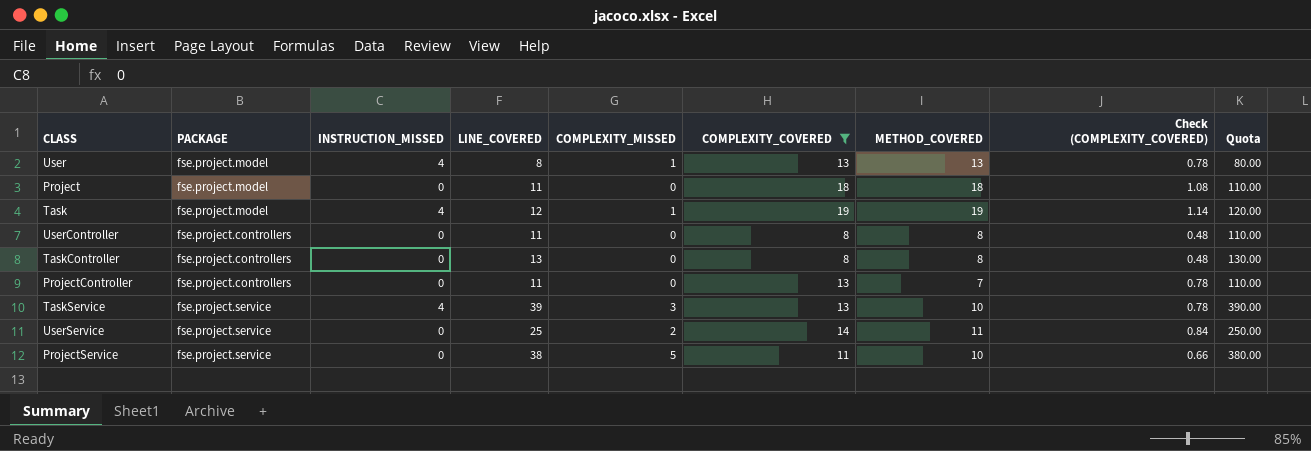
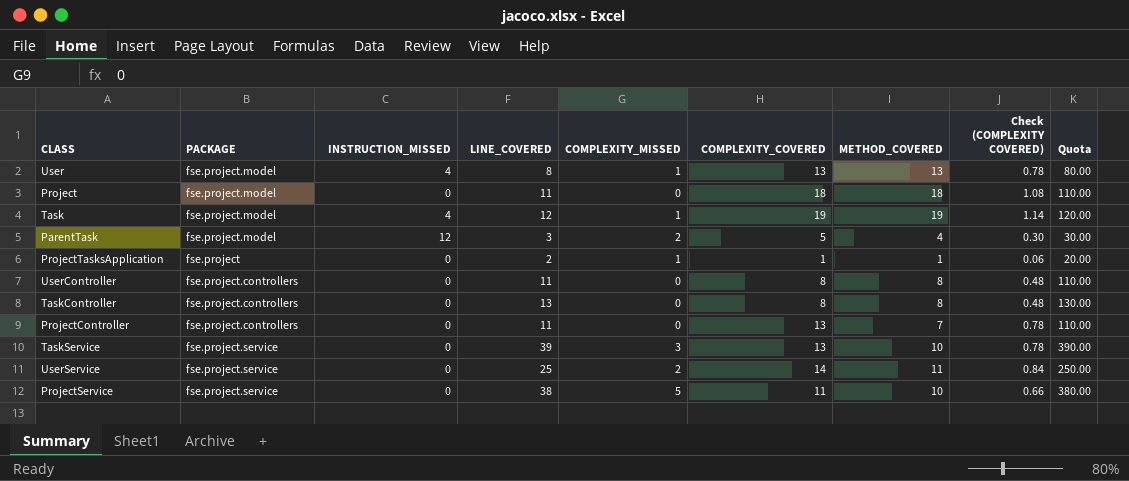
filter: COMPLEXITY_COVERED >= 8 -> none
column name: Check (COMPLEXITY_COVERED) -> Check (COMPLEXITY COVERED)
TaskService | INSTRUCTION_MISSED: 4 -> 0

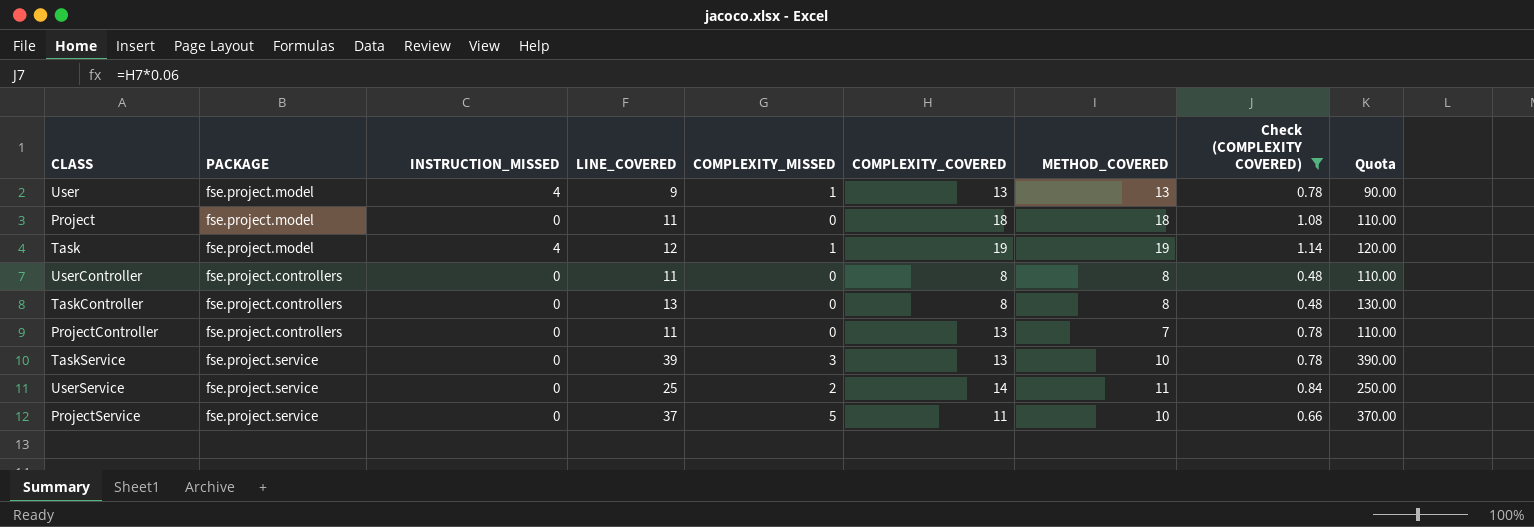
filter: none -> Check (COMPLEXITY COVERED) >= 0.48
User | LINE_COVERED: 8 -> 9
User | Quota: 80.00 -> 90.00
ProjectService | LINE_COVERED: 38 -> 37
ProjectService | Quota: 380.00 -> 370.00

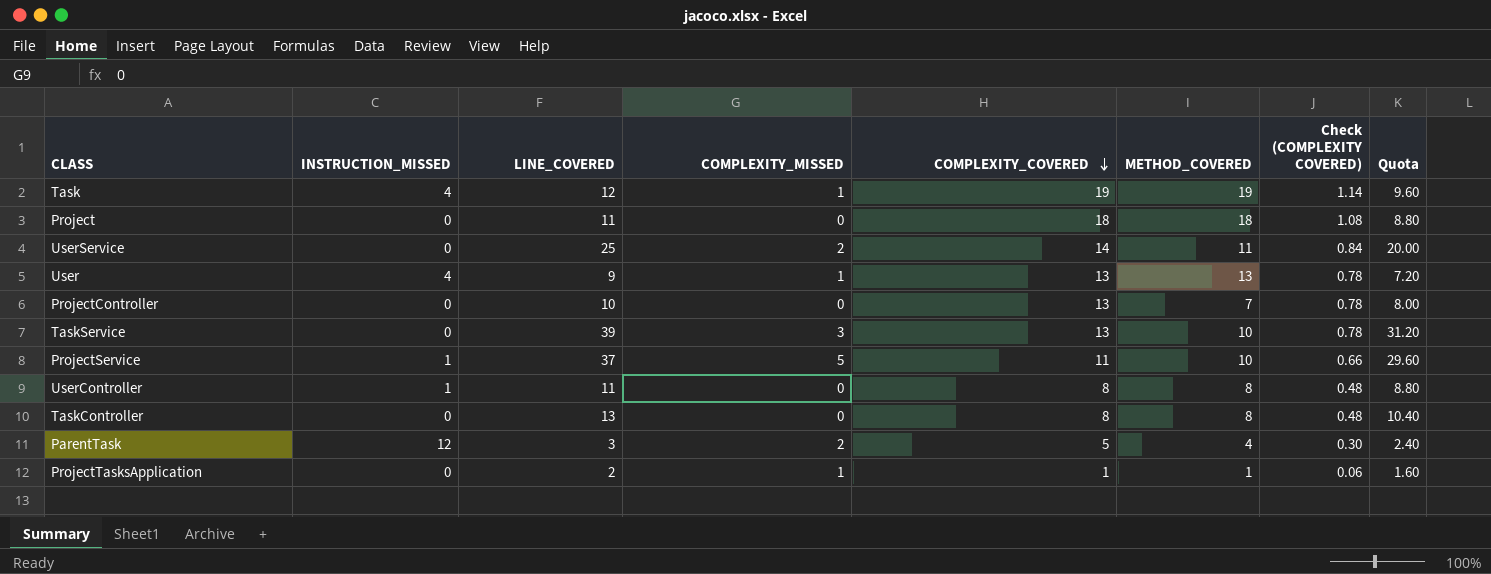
filter: Check (COMPLEXITY COVERED) >= 0.48 -> none
row order: none -> COMPLEXITY_COVERED descending
column PACKAGE | position: 2 -> none
column Quota | formula: [LINE_COVERED] * 10 -> [LINE_COVERED] * 0.8
ProjectController | LINE_COVERED: 11 -> 10
ProjectService | INSTRUCTION_MISSED: 0 -> 1
UserController | INSTRUCTION_MISSED: 0 -> 1

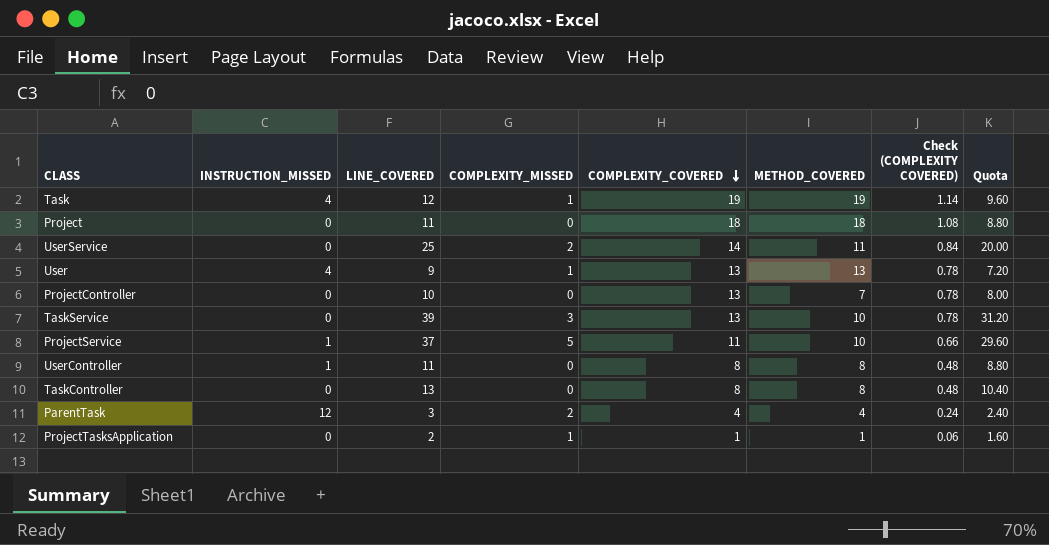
ParentTask | COMPLEXITY_COVERED: 5 -> 4
ParentTask | Check (COMPLEXITY COVERED): 0.30 -> 0.24

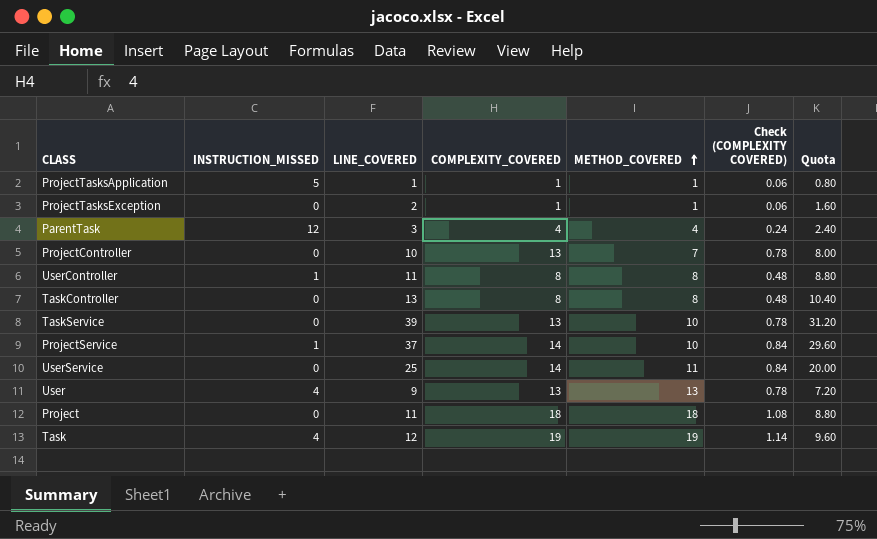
row order: COMPLEXITY_COVERED descending -> METHOD_COVERED ascending
column COMPLEXITY_MISSED | position: 4 -> none
ProjectTasksApplication | INSTRUCTION_MISSED: 0 -> 5
ProjectTasksApplication | LINE_COVERED: 2 -> 1
ProjectTasksApplication | Quota: 1.60 -> 0.80
row ProjectTasksException: none -> 0 | 2 | 1 | 1 | 0.06 | 1.60
ProjectService | COMPLEXITY_COVERED: 11 -> 14
ProjectService | Check (COMPLEXITY COVERED): 0.66 -> 0.84

